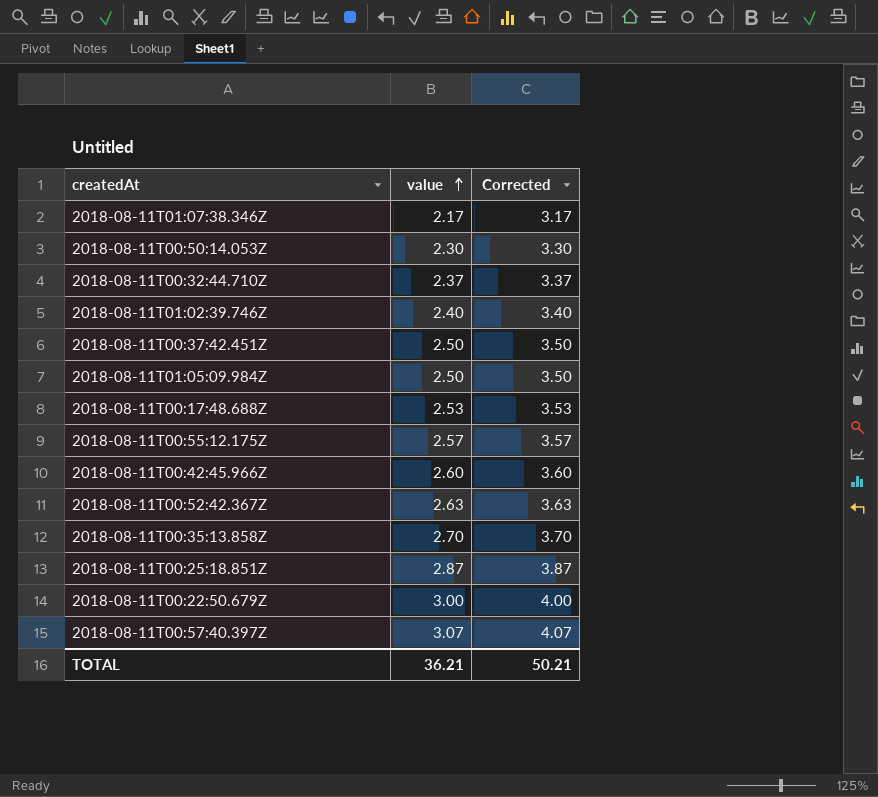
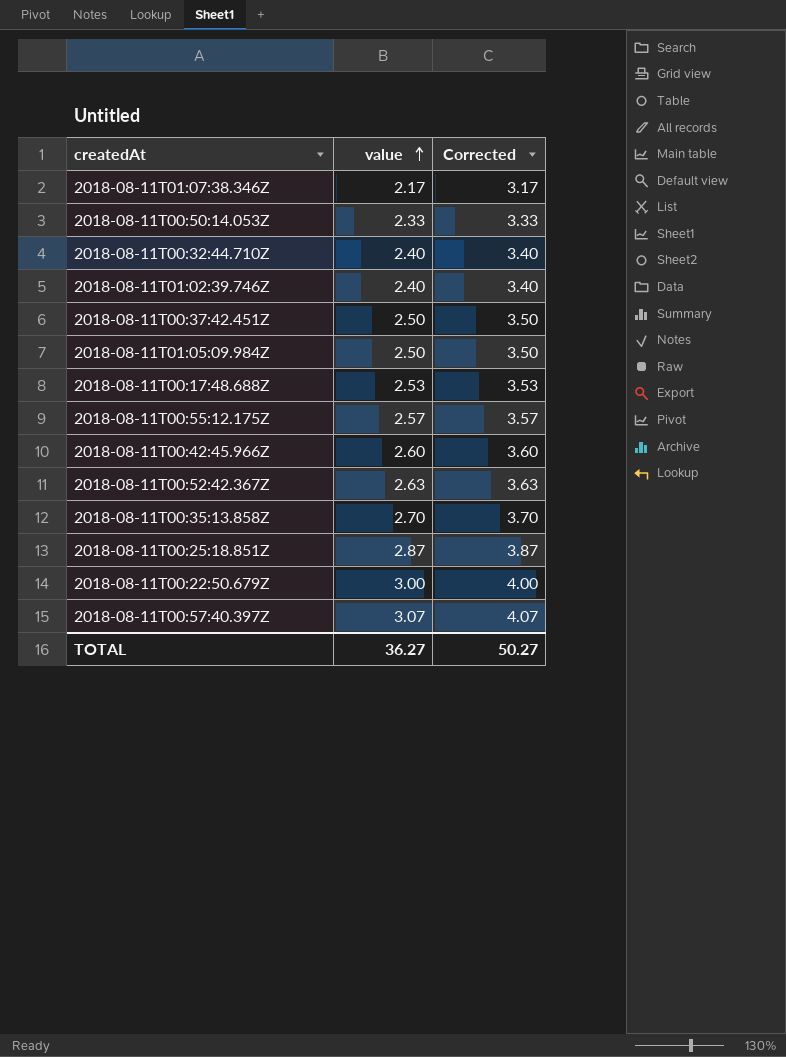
2018-08-11T00:50:14.053Z | value: 2.30 -> 2.33
2018-08-11T00:50:14.053Z | Corrected: 3.30 -> 3.33
2018-08-11T00:32:44.710Z | value: 2.37 -> 2.40
2018-08-11T00:32:44.710Z | Corrected: 3.37 -> 3.40
TOTAL | value: 36.21 -> 36.27
TOTAL | Corrected: 50.21 -> 50.27

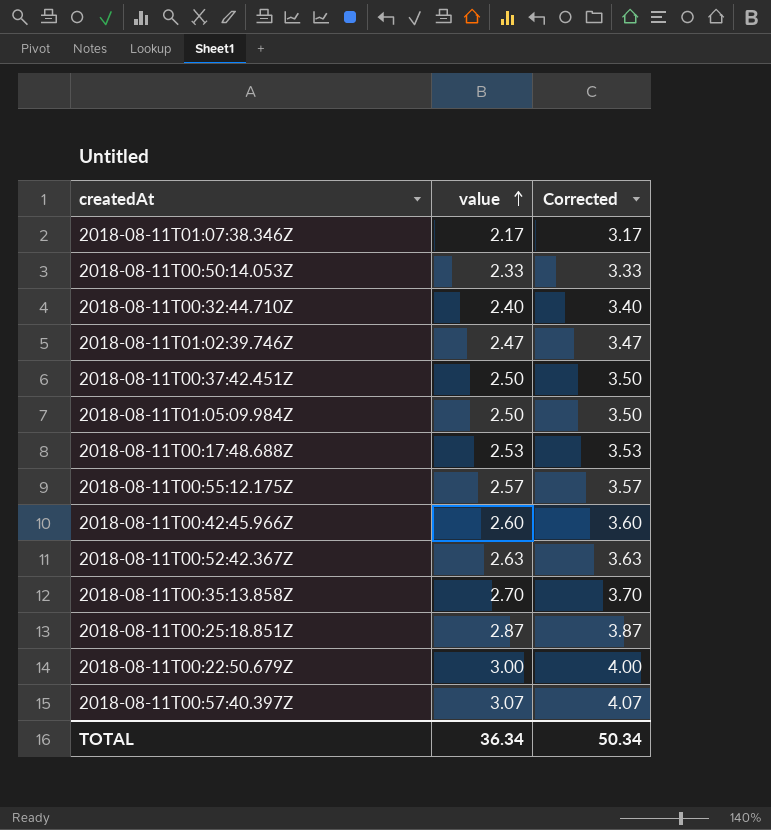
2018-08-11T01:02:39.746Z | value: 2.40 -> 2.47
2018-08-11T01:02:39.746Z | Corrected: 3.40 -> 3.47
TOTAL | value: 36.27 -> 36.34
TOTAL | Corrected: 50.27 -> 50.34

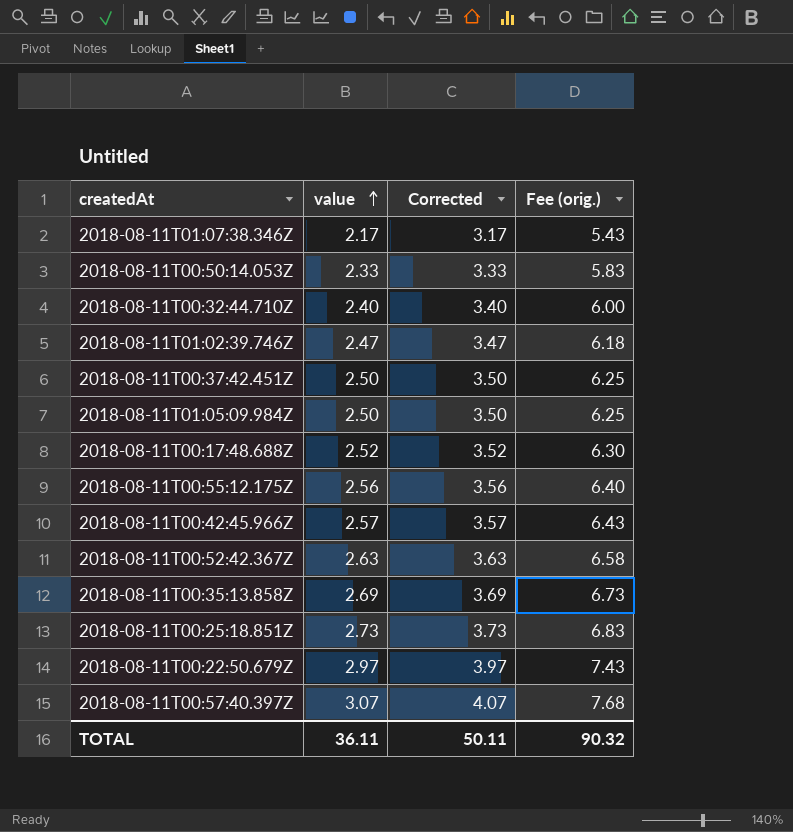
column Fee (orig.) | formula: none -> [value] * 2.5
2018-08-11T00:17:48.688Z | value: 2.53 -> 2.52
2018-08-11T00:17:48.688Z | Corrected: 3.53 -> 3.52
2018-08-11T00:55:12.175Z | value: 2.57 -> 2.56
2018-08-11T00:55:12.175Z | Corrected: 3.57 -> 3.56
2018-08-11T00:42:45.966Z | value: 2.60 -> 2.57
2018-08-11T00:42:45.966Z | Corrected: 3.60 -> 3.57
2018-08-11T00:35:13.858Z | value: 2.70 -> 2.69
2018-08-11T00:35:13.858Z | Corrected: 3.70 -> 3.69
2018-08-11T00:25:18.851Z | value: 2.87 -> 2.73
2018-08-11T00:25:18.851Z | Corrected: 3.87 -> 3.73
2018-08-11T00:22:50.679Z | value: 3.00 -> 2.97
2018-08-11T00:22:50.679Z | Corrected: 4.00 -> 3.97
TOTAL | value: 36.34 -> 36.11
TOTAL | Corrected: 50.34 -> 50.11

